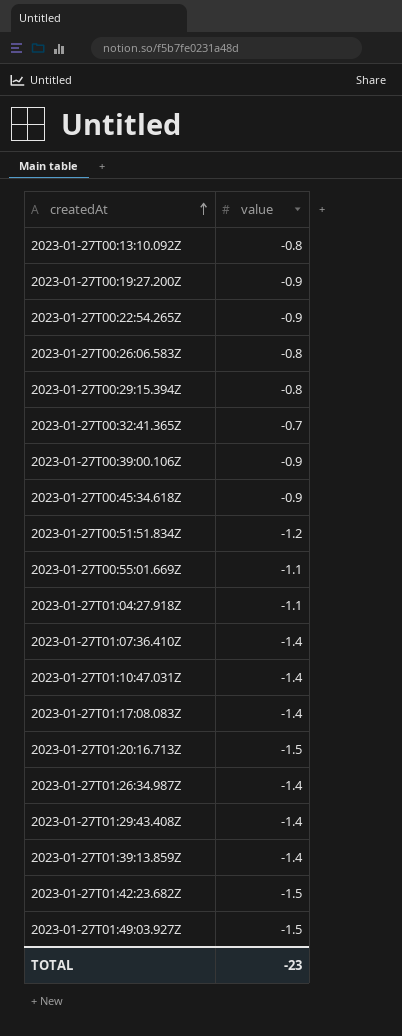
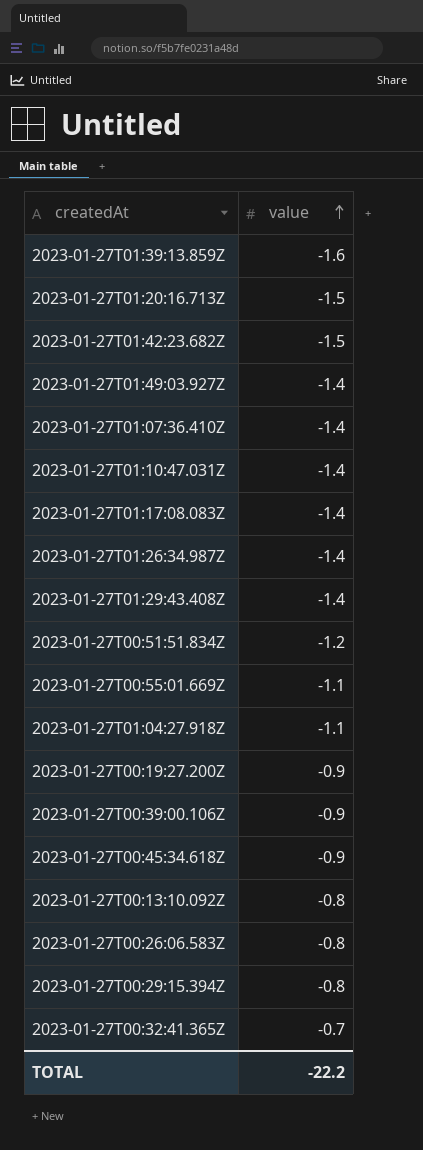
row order: createdAt ascending -> value ascending
row 2023-01-27T00:22:54.265Z: -0.9 -> none
2023-01-27T01:39:13.859Z | value: -1.4 -> -1.6
2023-01-27T01:49:03.927Z | value: -1.5 -> -1.4
TOTAL | value: -23 -> -22.2

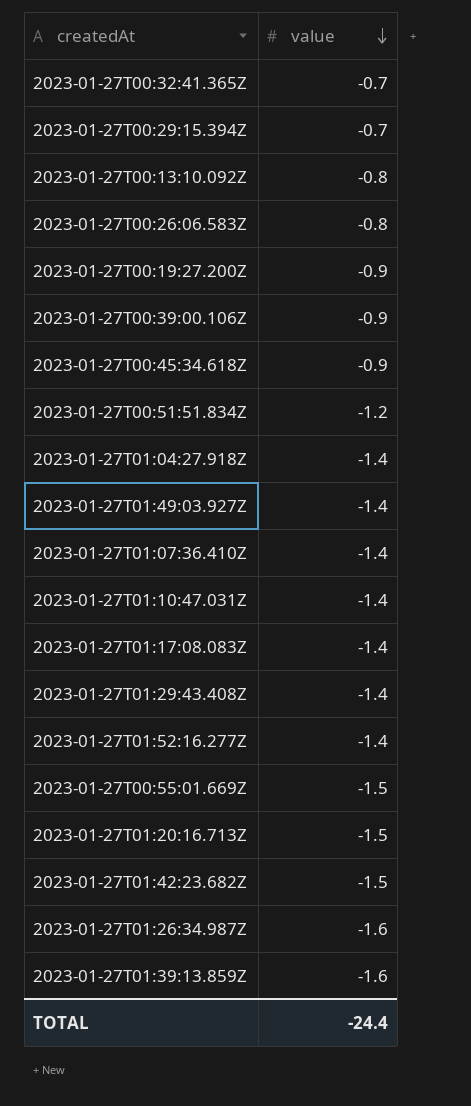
row order: value ascending -> value descending
2023-01-27T00:29:15.394Z | value: -0.8 -> -0.7
2023-01-27T01:04:27.918Z | value: -1.1 -> -1.4
row 2023-01-27T01:52:16.277Z: none -> -1.4
2023-01-27T00:55:01.669Z | value: -1.1 -> -1.5
2023-01-27T01:26:34.987Z | value: -1.4 -> -1.6
TOTAL | value: -22.2 -> -24.4

